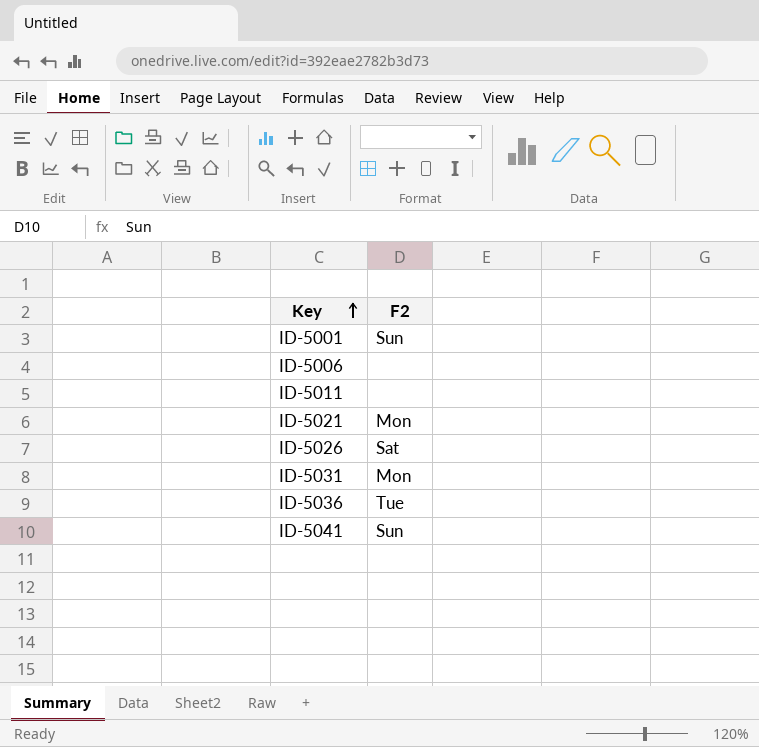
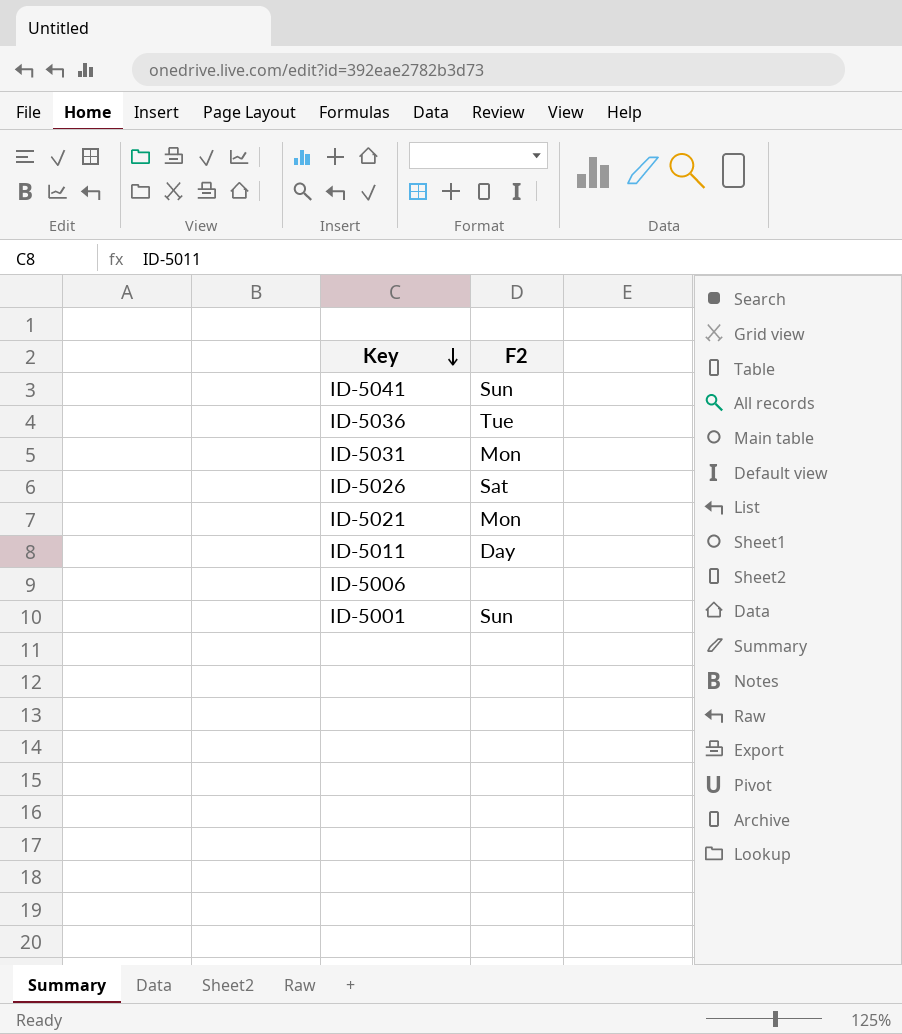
row order: Key ascending -> Key descending
ID-5011 | F2: none -> Day

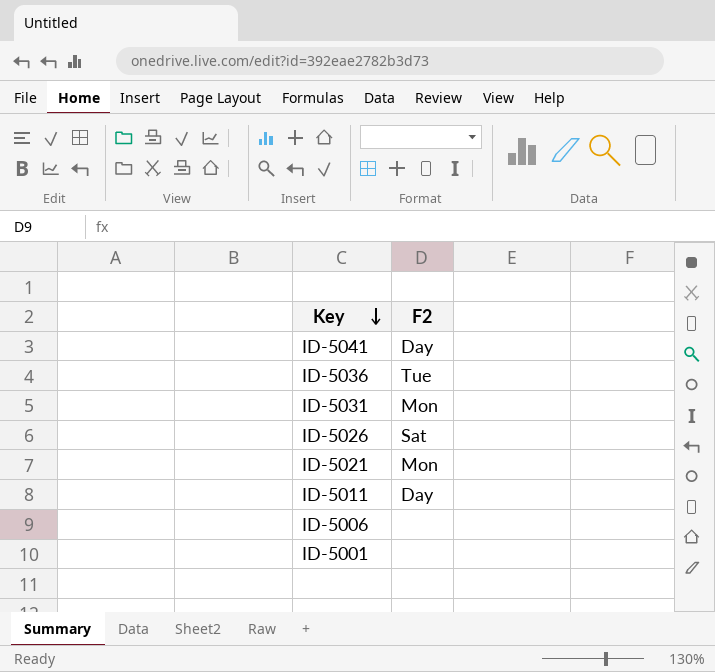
ID-5041 | F2: Sun -> Day
ID-5001 | F2: Sun -> none

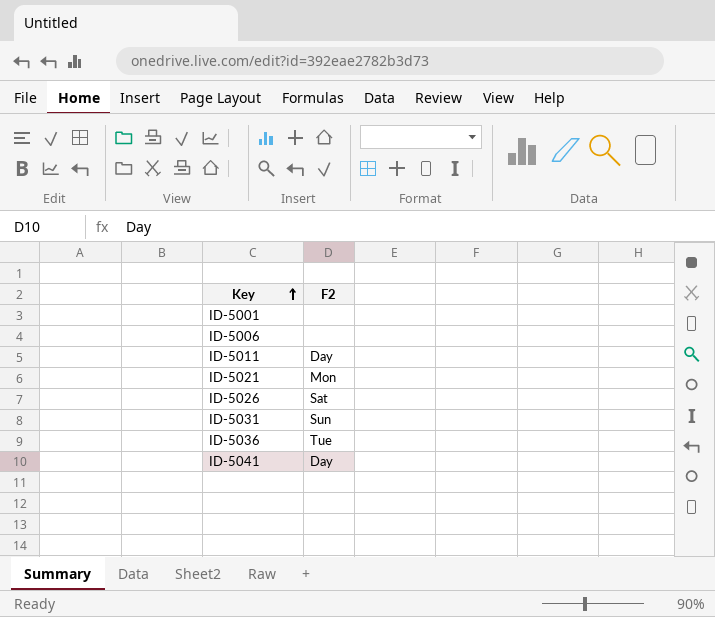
row order: Key descending -> Key ascending
ID-5031 | F2: Mon -> Sun

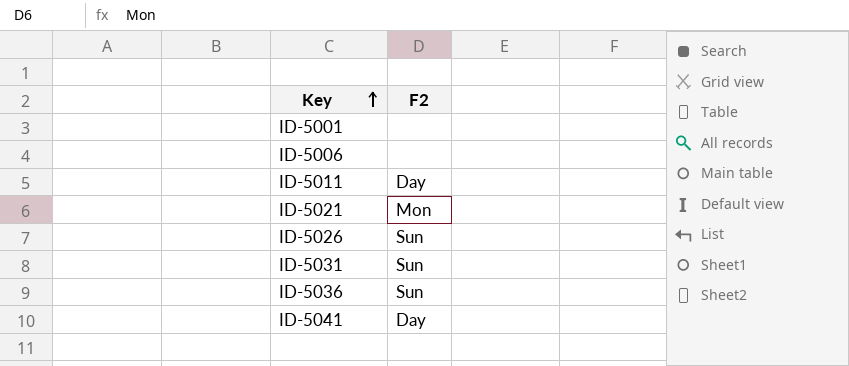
ID-5026 | F2: Sat -> Sun
ID-5036 | F2: Tue -> Sun

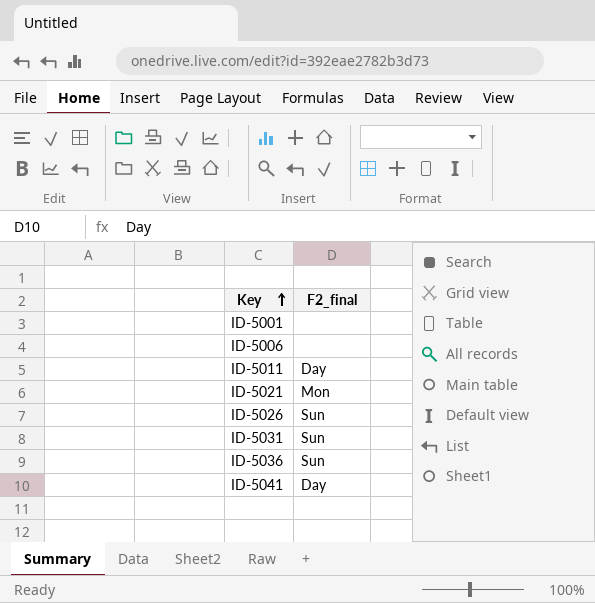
column name: F2 -> F2_final

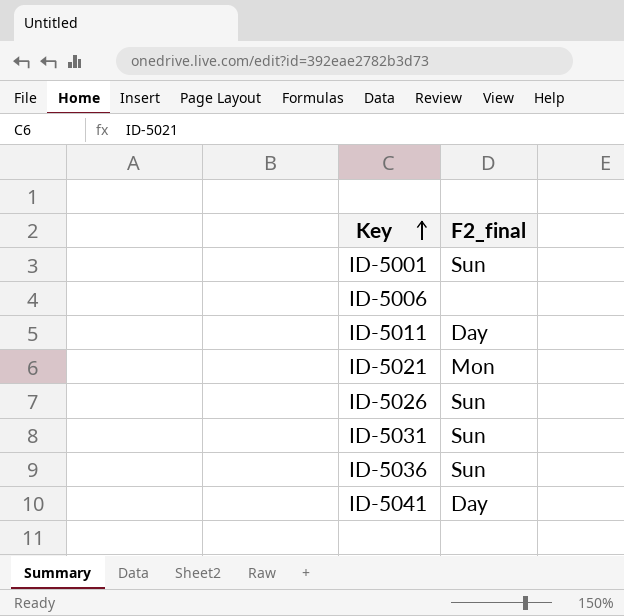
ID-5001 | F2_final: none -> Sun

